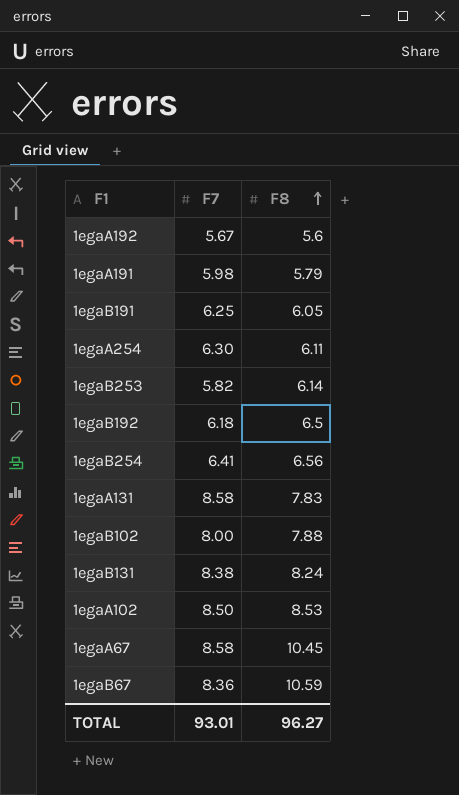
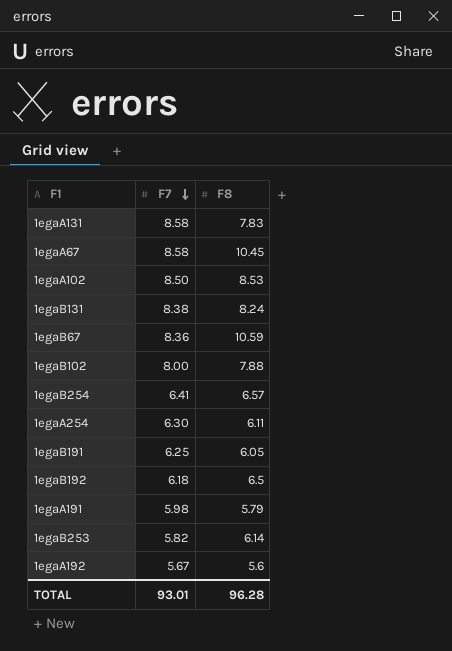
row order: F8 ascending -> F7 descending
1egaB254 | F8: 6.56 -> 6.57
TOTAL | F8: 96.27 -> 96.28

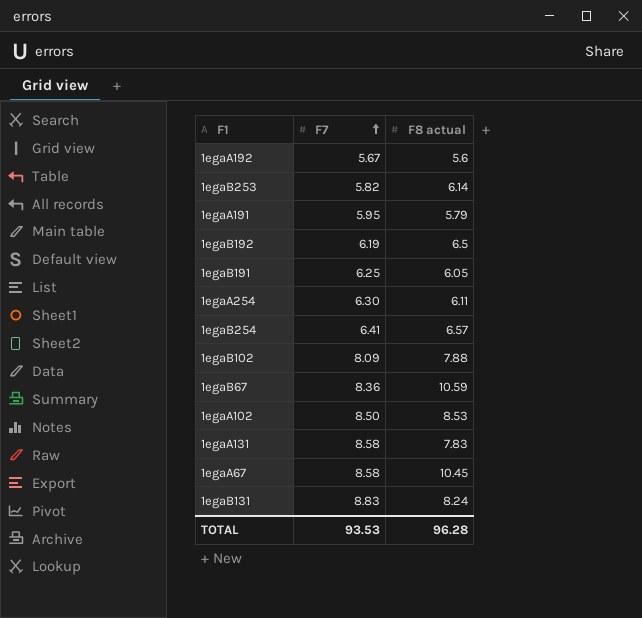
row order: F7 descending -> F7 ascending
column name: F8 -> F8 actual
1egaA191 | F7: 5.98 -> 5.95
1egaB192 | F7: 6.18 -> 6.19
1egaB102 | F7: 8.00 -> 8.09
1egaB131 | F7: 8.38 -> 8.83
TOTAL | F7: 93.01 -> 93.53

